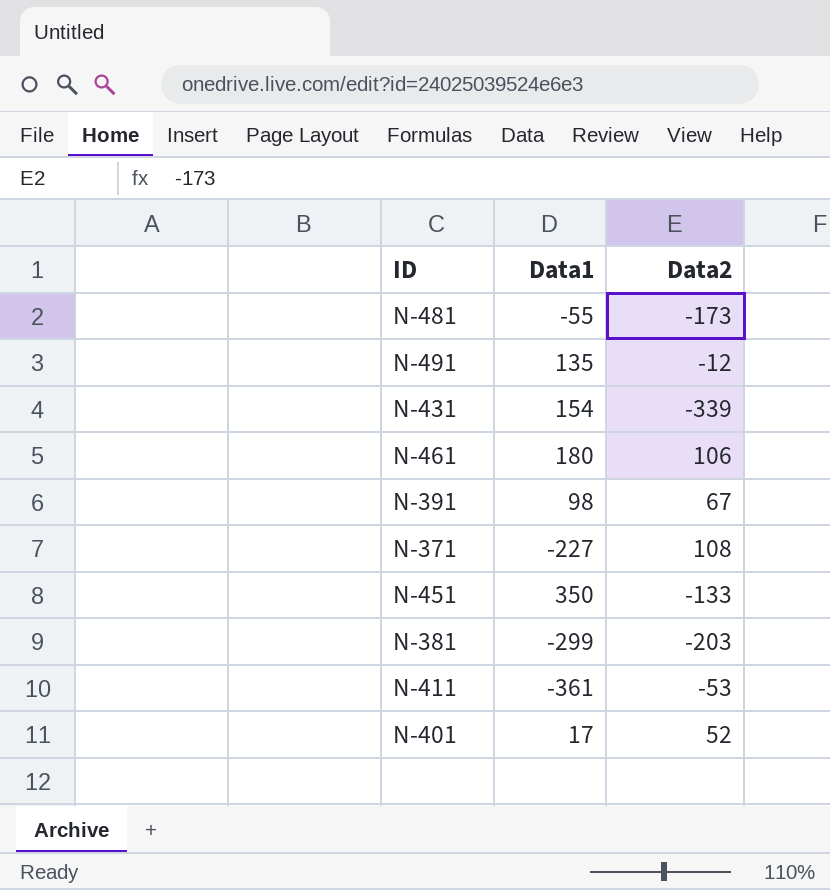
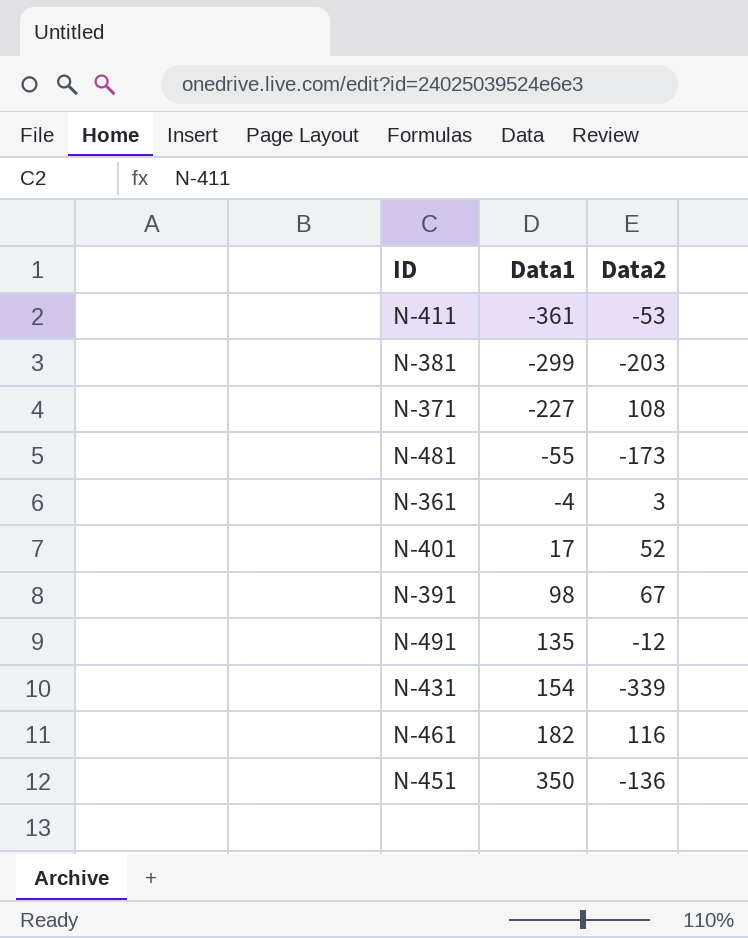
row order: none -> Data1 ascending
row N-361: none -> -4 | 3
N-461 | Data1: 180 -> 182
N-461 | Data2: 106 -> 116
N-451 | Data2: -133 -> -136

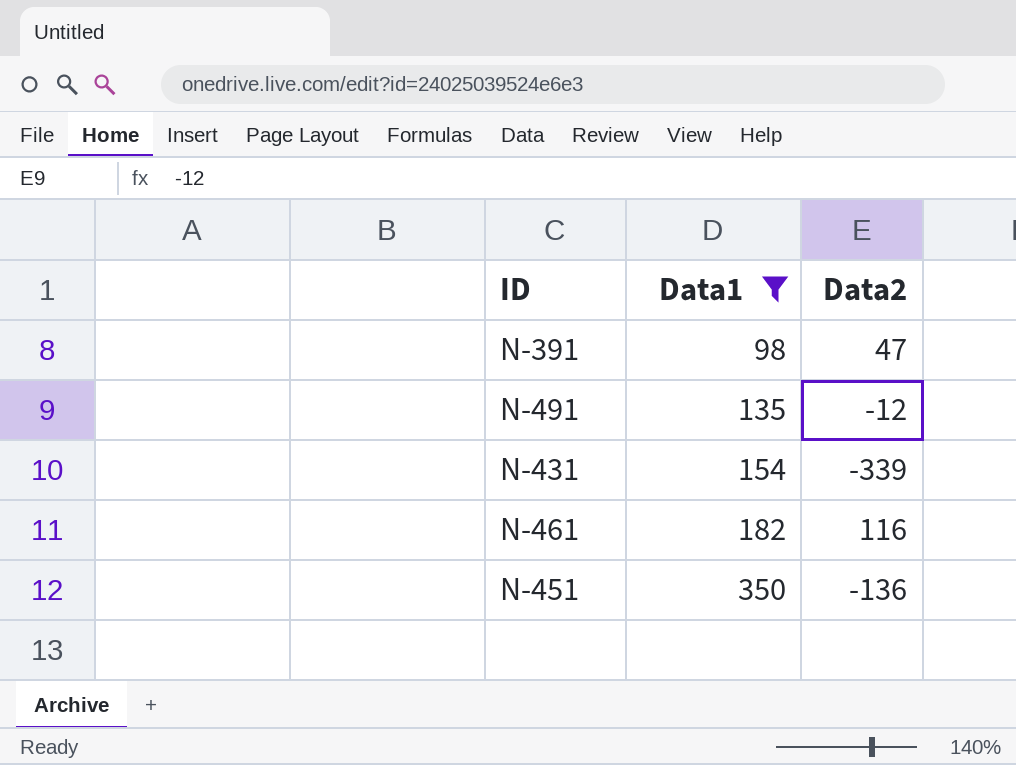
filter: none -> Data1 >= 98
N-391 | Data2: 67 -> 47

